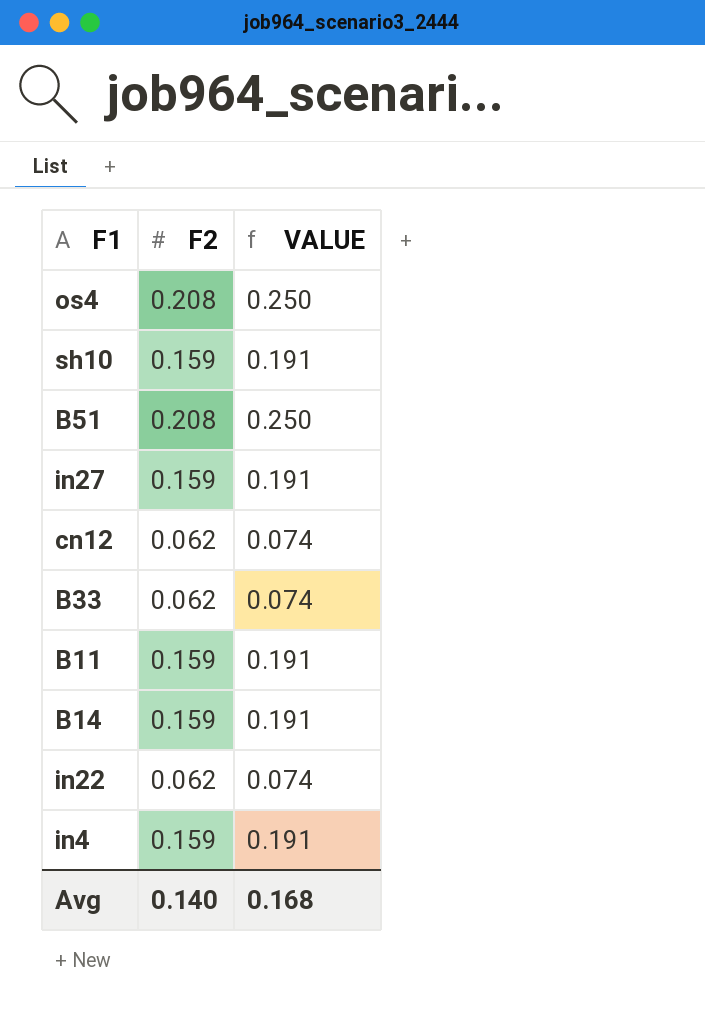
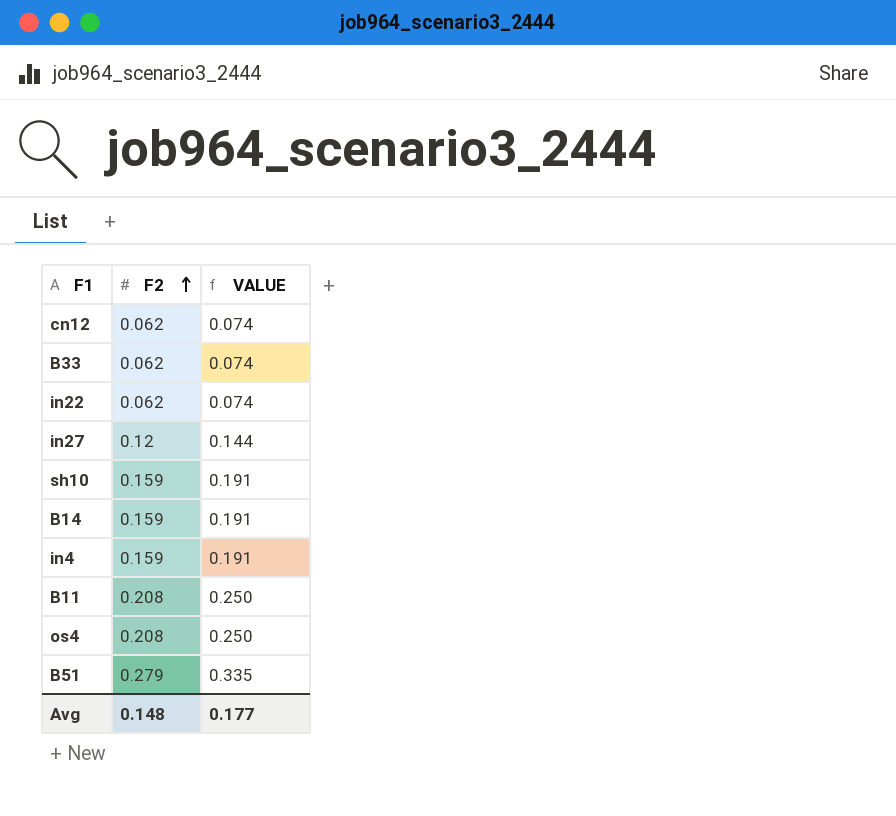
row order: none -> F2 ascending
in27 | F2: 0.159 -> 0.12
in27 | VALUE: 0.191 -> 0.144
B11 | F2: 0.159 -> 0.208
B11 | VALUE: 0.191 -> 0.250
B51 | F2: 0.208 -> 0.279
B51 | VALUE: 0.250 -> 0.335
Avg | F2: 0.140 -> 0.148
Avg | VALUE: 0.168 -> 0.177

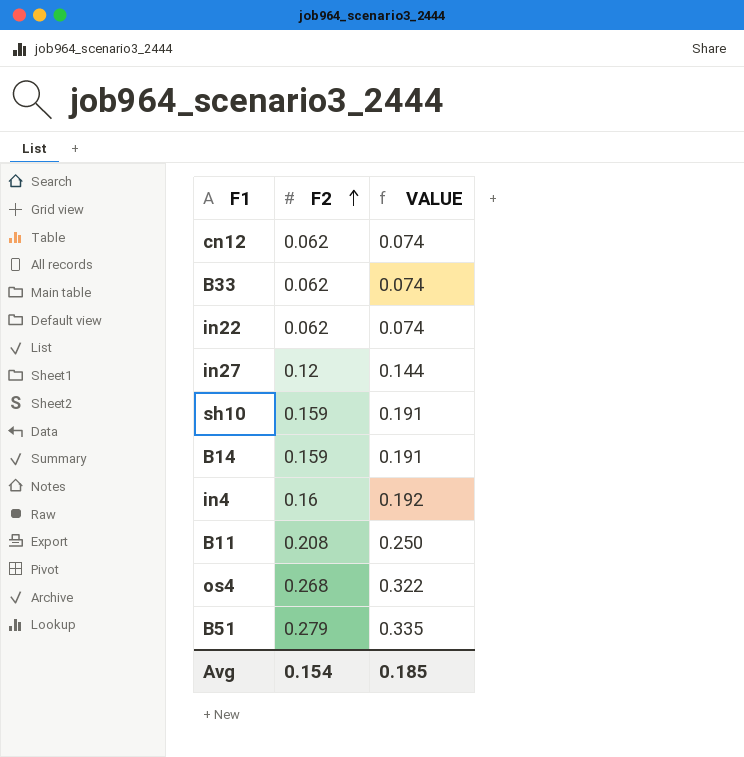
in4 | F2: 0.159 -> 0.16
in4 | VALUE: 0.191 -> 0.192
os4 | F2: 0.208 -> 0.268
os4 | VALUE: 0.250 -> 0.322
Avg | F2: 0.148 -> 0.154
Avg | VALUE: 0.177 -> 0.185

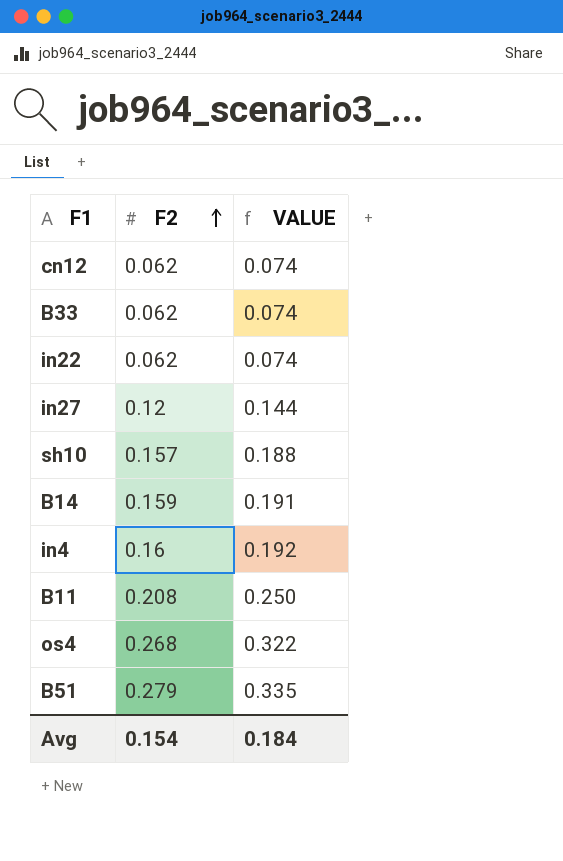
sh10 | F2: 0.159 -> 0.157
sh10 | VALUE: 0.191 -> 0.188
Avg | VALUE: 0.185 -> 0.184

